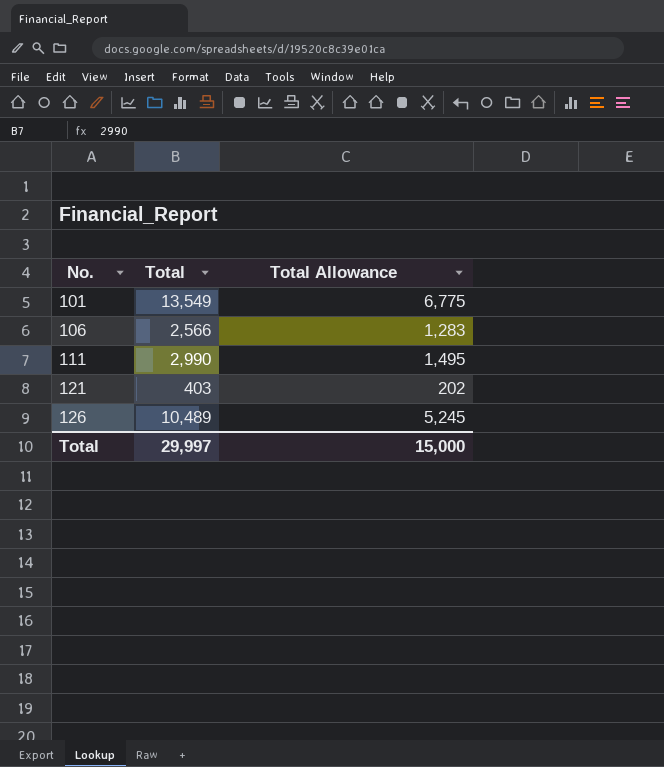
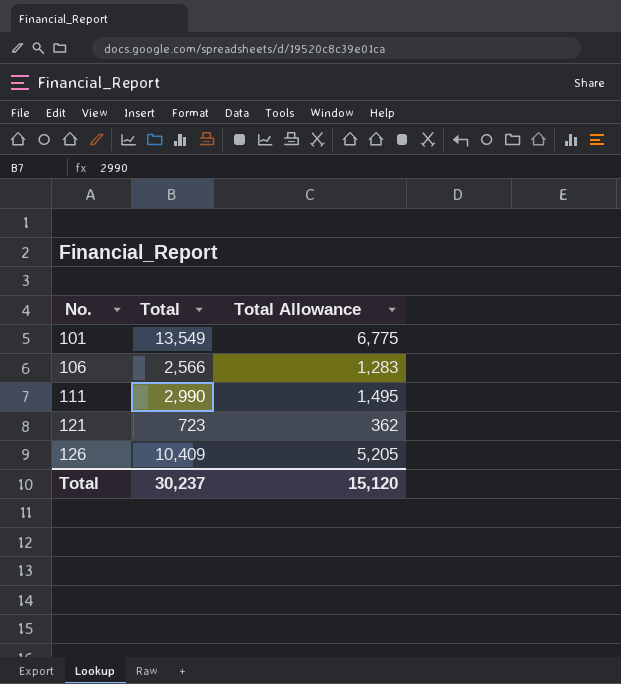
121 | Total: 403 -> 723
121 | Total Allowance: 202 -> 362
126 | Total: 10,489 -> 10,409
126 | Total Allowance: 5,245 -> 5,205
Total | Total: 29,997 -> 30,237
Total | Total Allowance: 15,000 -> 15,120

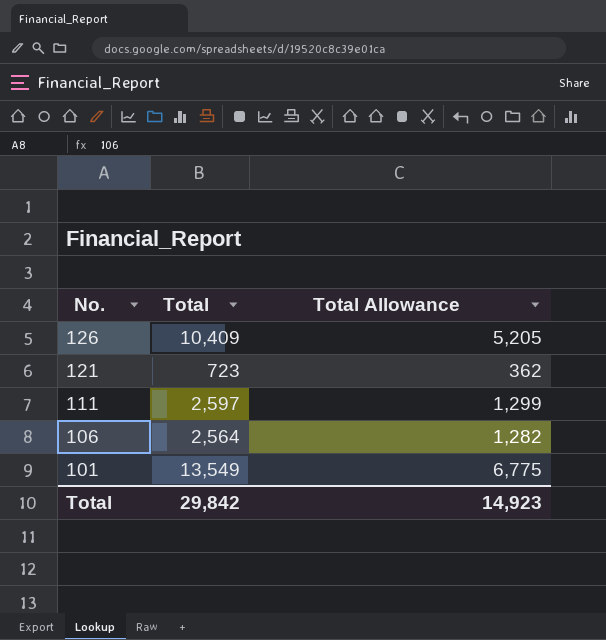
row order: No. ascending -> No. descending
111 | Total: 2,990 -> 2,597
111 | Total Allowance: 1,495 -> 1,299
106 | Total: 2,566 -> 2,564
106 | Total Allowance: 1,283 -> 1,282
Total | Total: 30,237 -> 29,842
Total | Total Allowance: 15,120 -> 14,923

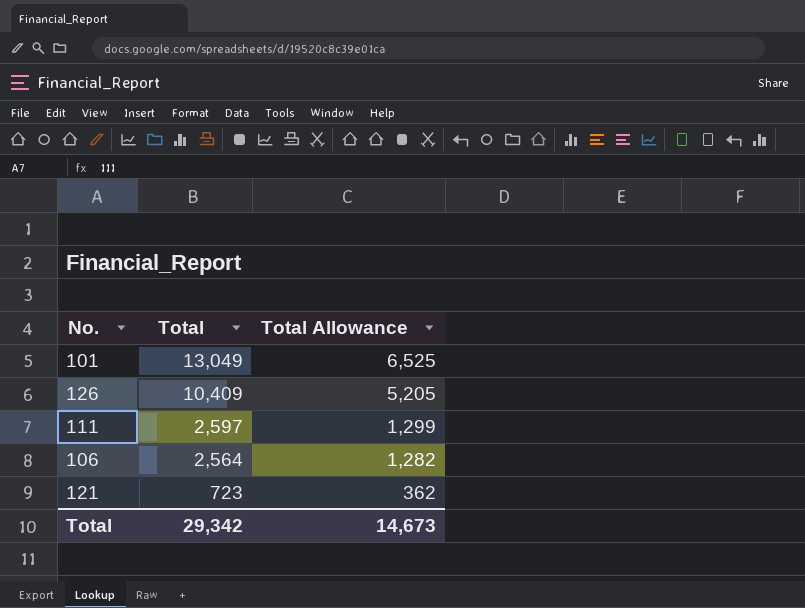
row order: No. descending -> Total descending
101 | Total: 13,549 -> 13,049
101 | Total Allowance: 6,775 -> 6,525
Total | Total: 29,842 -> 29,342
Total | Total Allowance: 14,923 -> 14,673

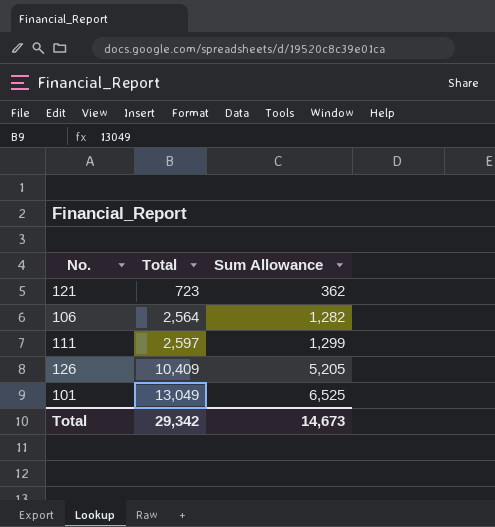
row order: Total descending -> Total ascending
column name: Total Allowance -> Sum Allowance

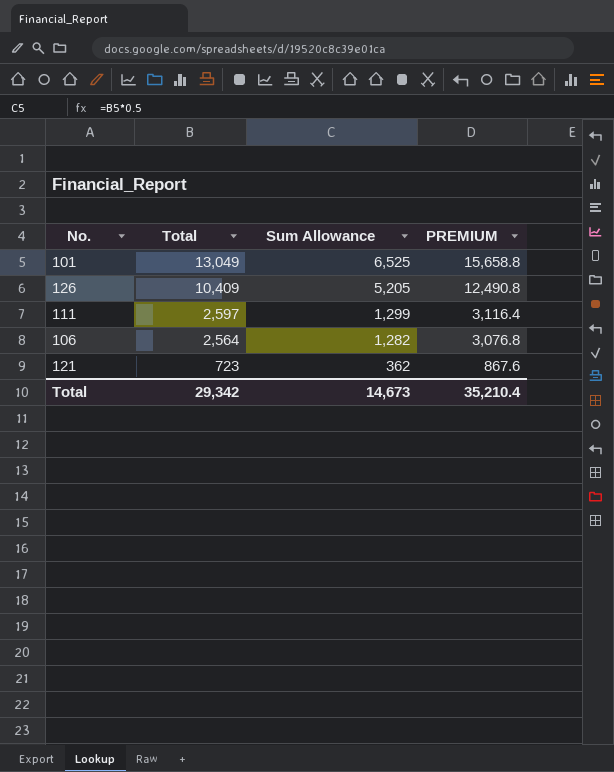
row order: Total ascending -> Total descending
column PREMIUM | formula: none -> [Total] * 1.2

